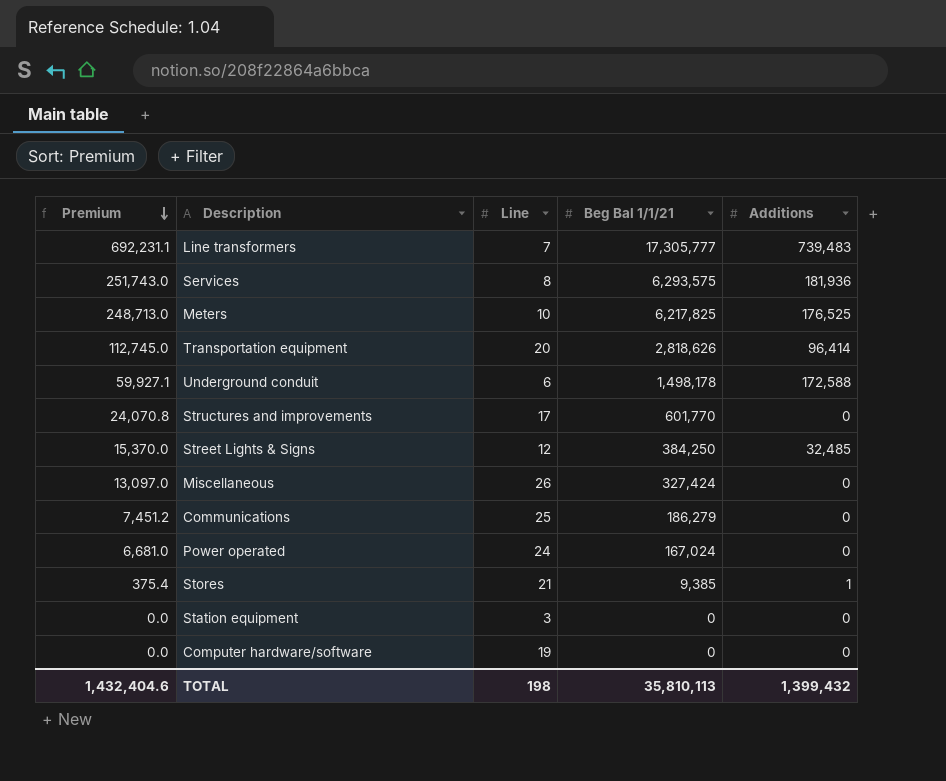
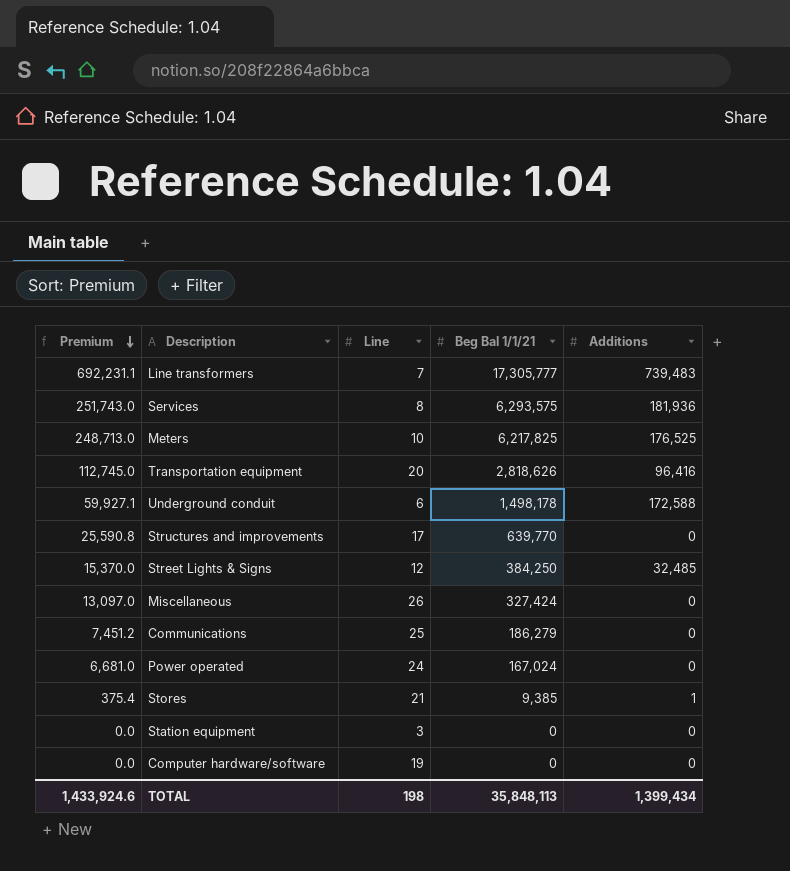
Transportation equipment | Additions: 96,414 -> 96,416
Structures and improvements | Premium: 24,070.8 -> 25,590.8
Structures and improvements | Beg Bal 1/1/21: 601,770 -> 639,770
TOTAL | Premium: 1,432,404.6 -> 1,433,924.6
TOTAL | Beg Bal 1/1/21: 35,810,113 -> 35,848,113
TOTAL | Additions: 1,399,432 -> 1,399,434

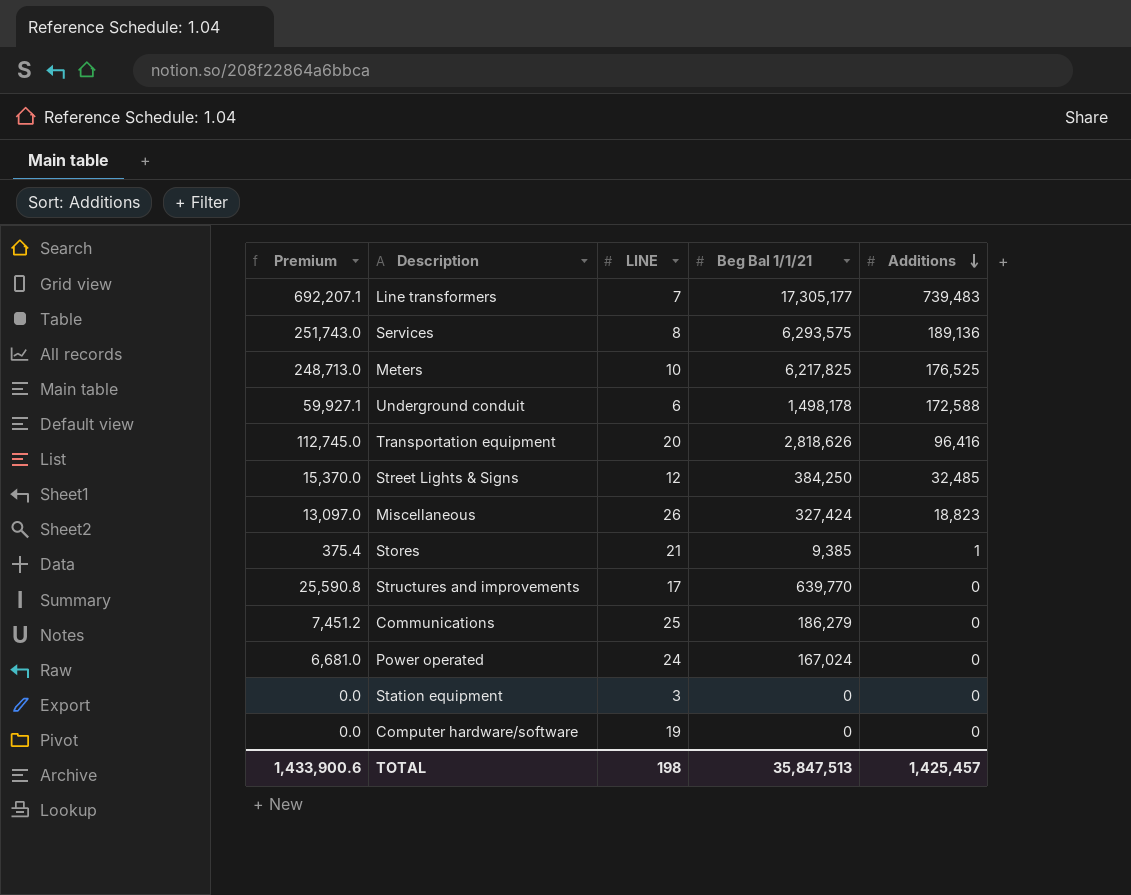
row order: Premium descending -> Additions descending
column name: Line -> LINE
Line transformers | Premium: 692,231.1 -> 692,207.1
Line transformers | Beg Bal 1/1/21: 17,305,777 -> 17,305,177
Services | Additions: 181,936 -> 189,136
Miscellaneous | Additions: 0 -> 18,823
TOTAL | Premium: 1,433,924.6 -> 1,433,900.6
TOTAL | Beg Bal 1/1/21: 35,848,113 -> 35,847,513
TOTAL | Additions: 1,399,434 -> 1,425,457

